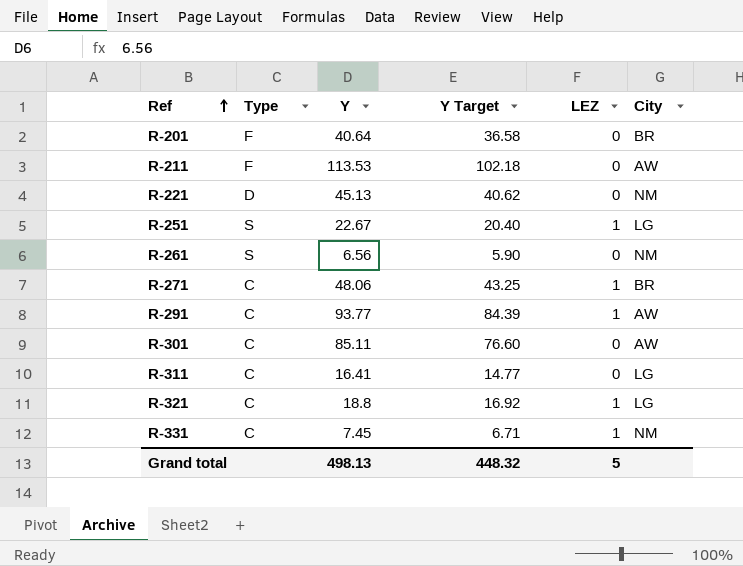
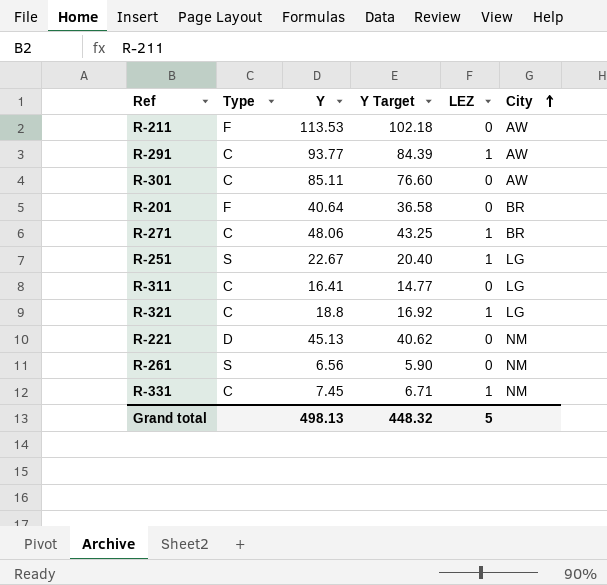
row order: Ref ascending -> City ascending

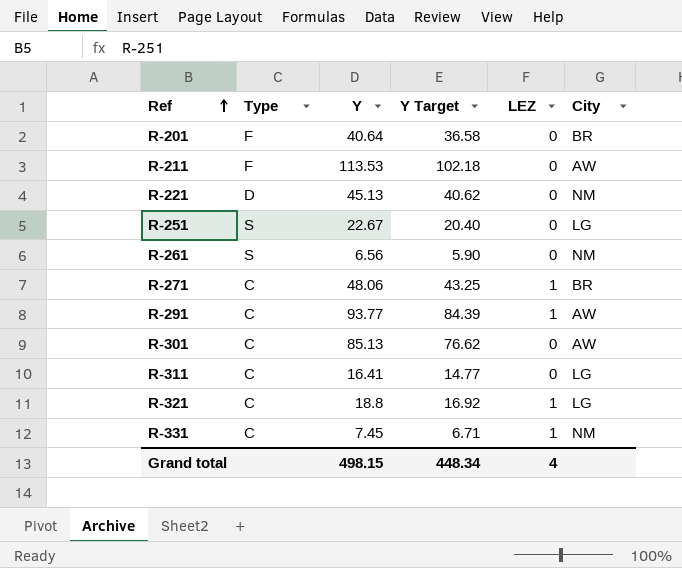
row order: City ascending -> Ref ascending
R-251 | LEZ: 1 -> 0
R-301 | Y: 85.11 -> 85.13
R-301 | Y Target: 76.60 -> 76.62
Grand total | Y: 498.13 -> 498.15
Grand total | Y Target: 448.32 -> 448.34
Grand total | LEZ: 5 -> 4

